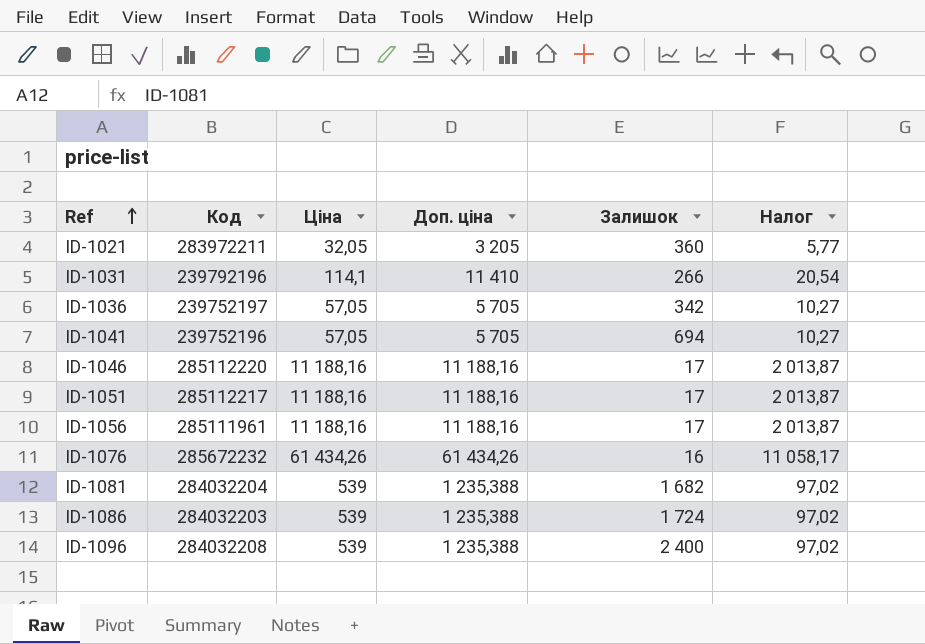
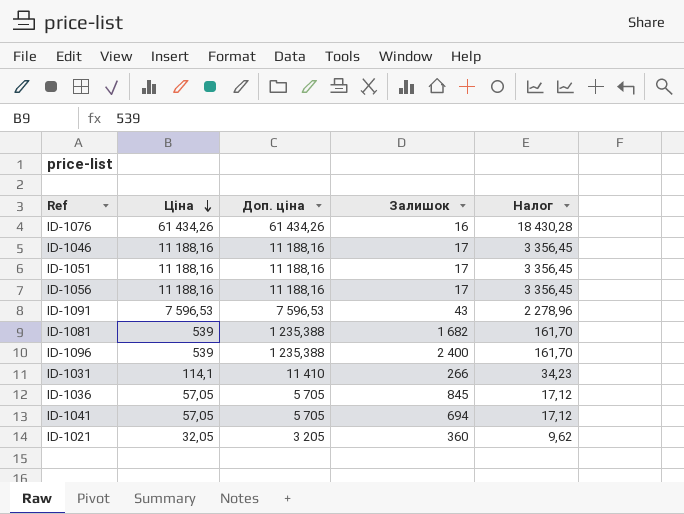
row order: Ref ascending -> Ціна descending
column Код | position: 2 -> none
column Налог | formula: [Ціна] * 0,18 -> [Ціна] * 0,3
row ID-1086: 284032203 | 539 | 1 235,388 | 1 724 | 97,02 -> none
row ID-1091: none -> 7 596,53 | 7 596,53 | 43 | 2 278,96
ID-1036 | Залишок: 342 -> 845

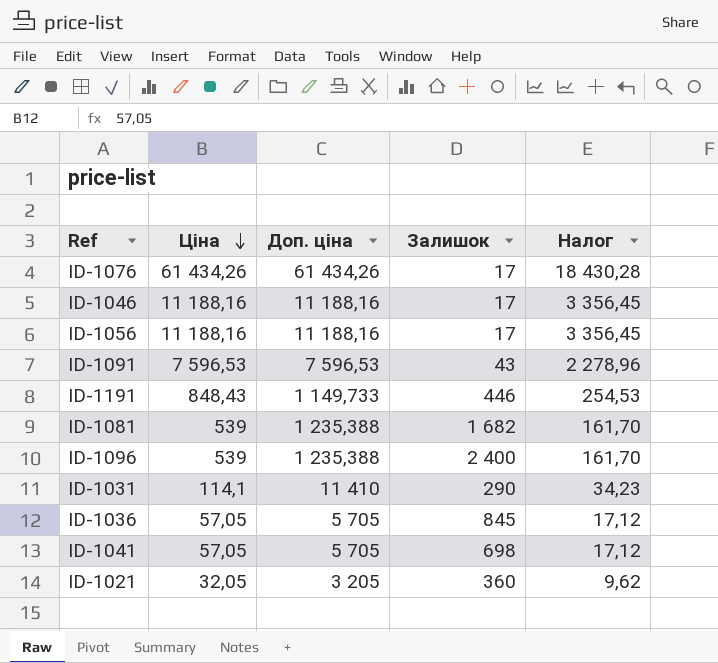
row ID-1051: 11 188,16 | 11 188,16 | 17 | 3 356,45 -> none
ID-1076 | Залишок: 16 -> 17
row ID-1191: none -> 848,43 | 1 149,733 | 446 | 254,53
ID-1031 | Залишок: 266 -> 290
ID-1041 | Залишок: 694 -> 698

